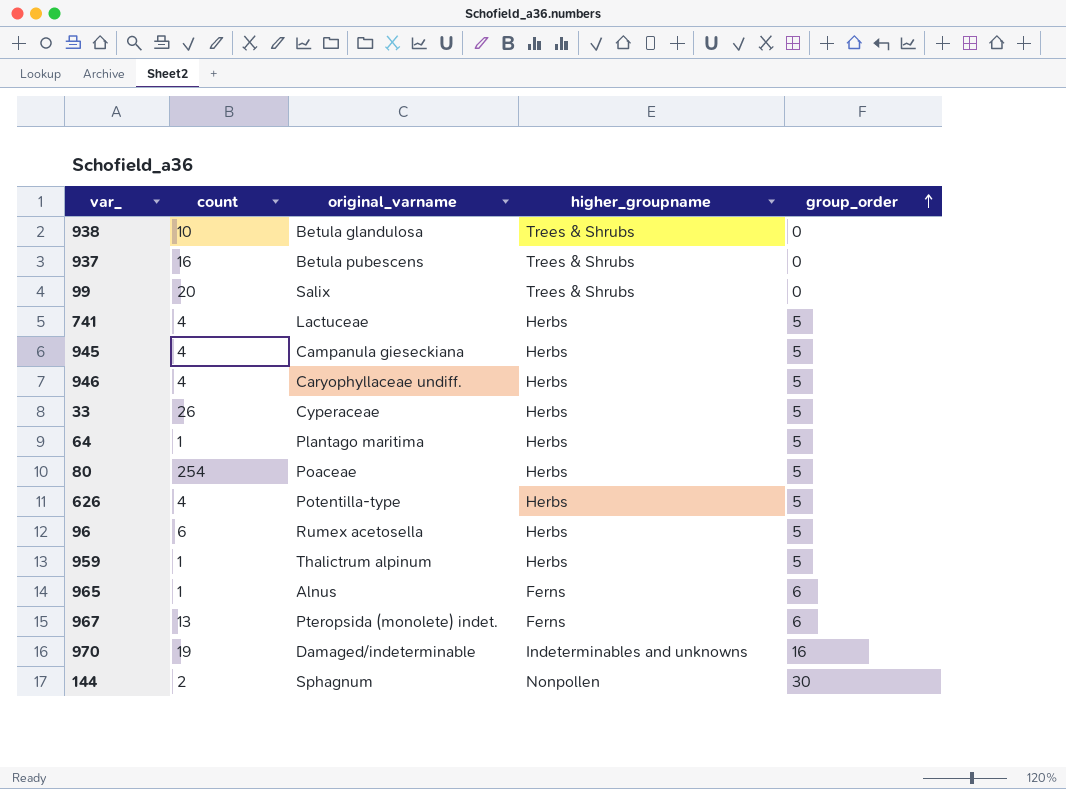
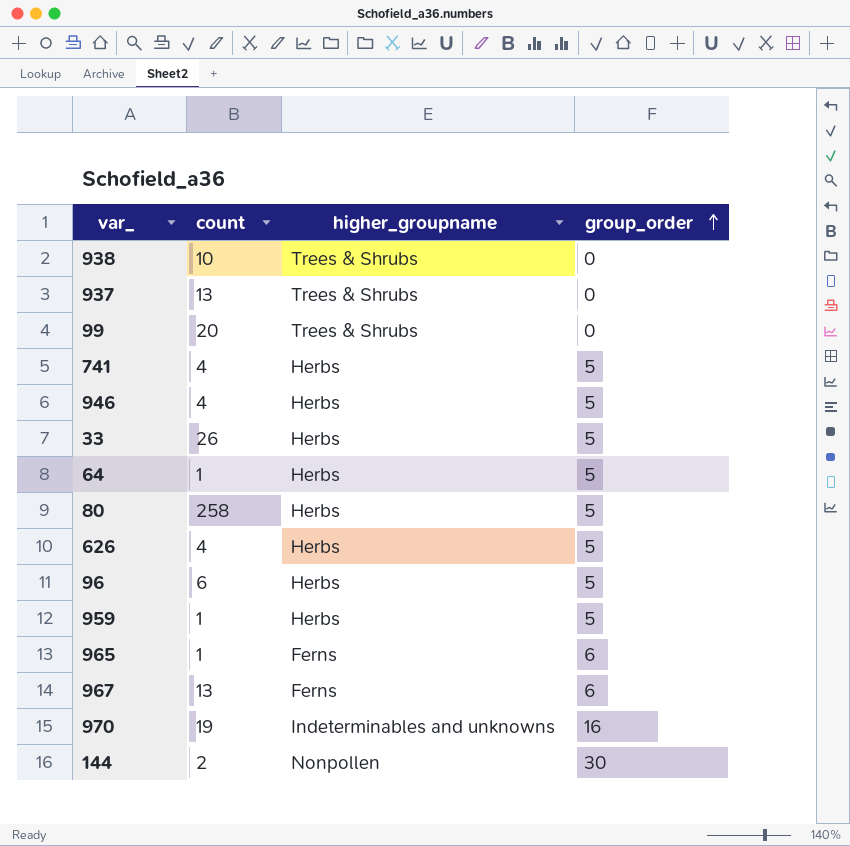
column original_varname | position: 3 -> none
row 945: 4 | Campanula gieseckiana | Herbs | 5 -> none
937 | count: 16 -> 13
80 | count: 254 -> 258

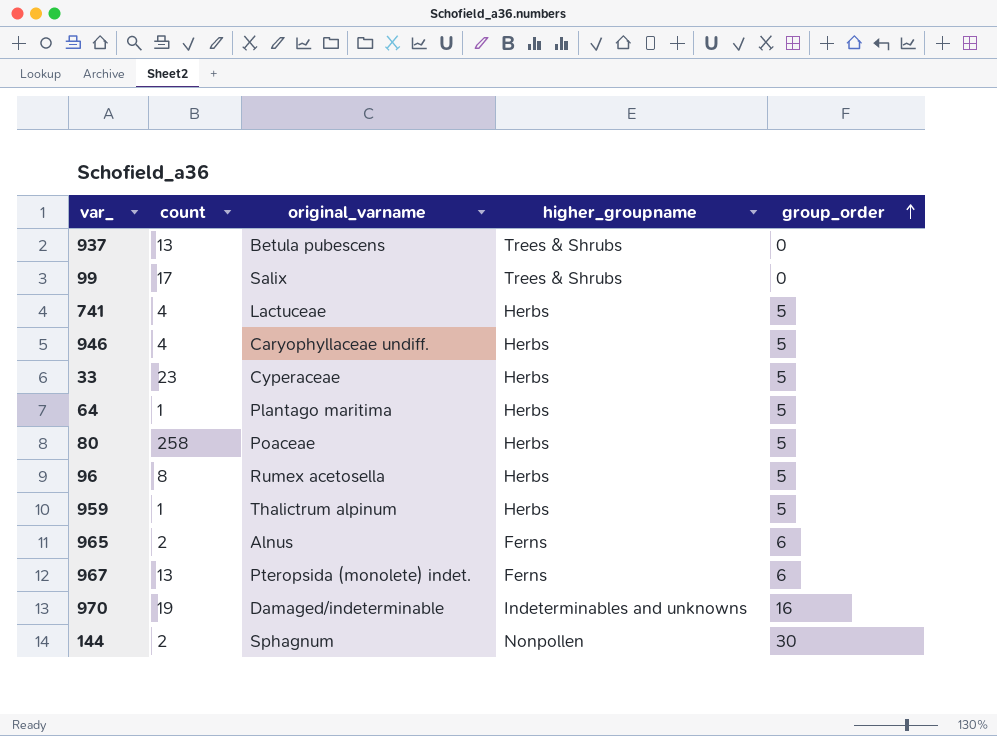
column original_varname | position: none -> 3
row 938: 10 | Trees & Shrubs | 0 -> none
row 626: 4 | Herbs | 5 -> none
99 | count: 20 -> 17
33 | count: 26 -> 23
96 | count: 6 -> 8
965 | count: 1 -> 2

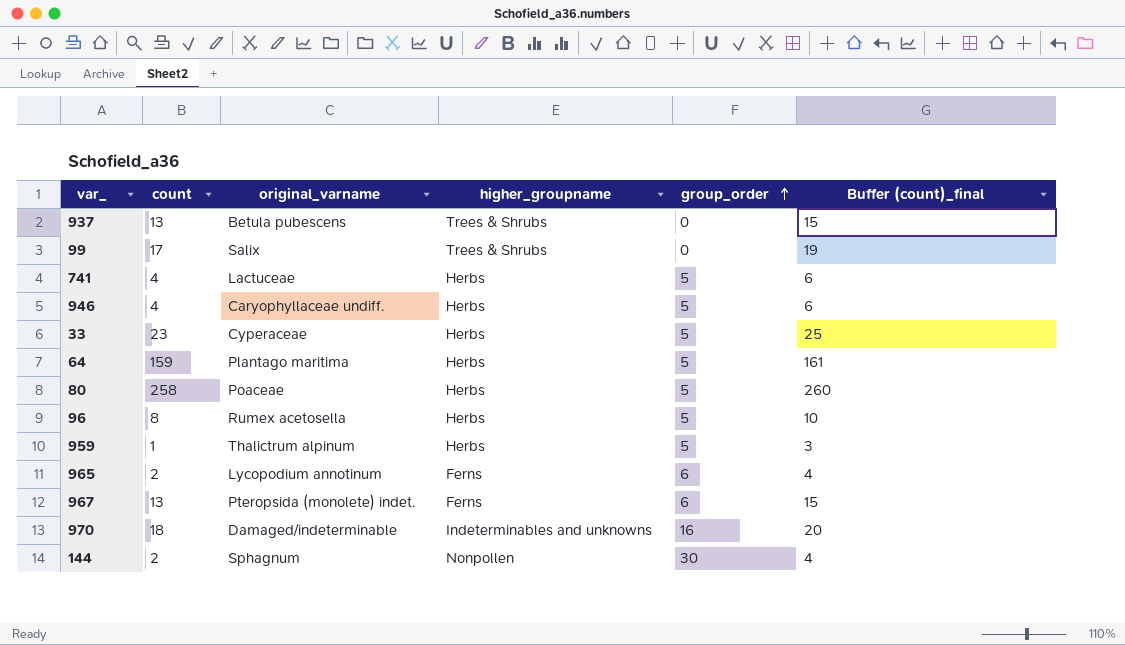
column Buffer (count)_final | formula: none -> [count] + 2
64 | count: 1 -> 159
965 | original_varname: Alnus -> Lycopodium annotinum
970 | count: 19 -> 18

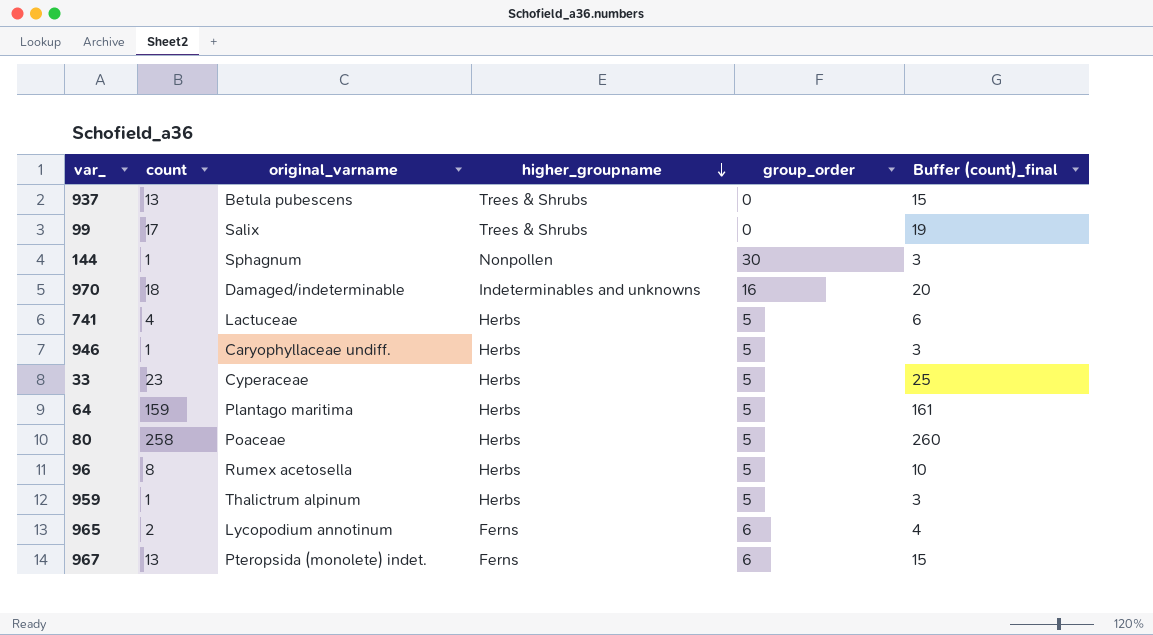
row order: group_order ascending -> higher_groupname descending
144 | count: 2 -> 1
144 | Buffer (count)_final: 4 -> 3
946 | count: 4 -> 1
946 | Buffer (count)_final: 6 -> 3

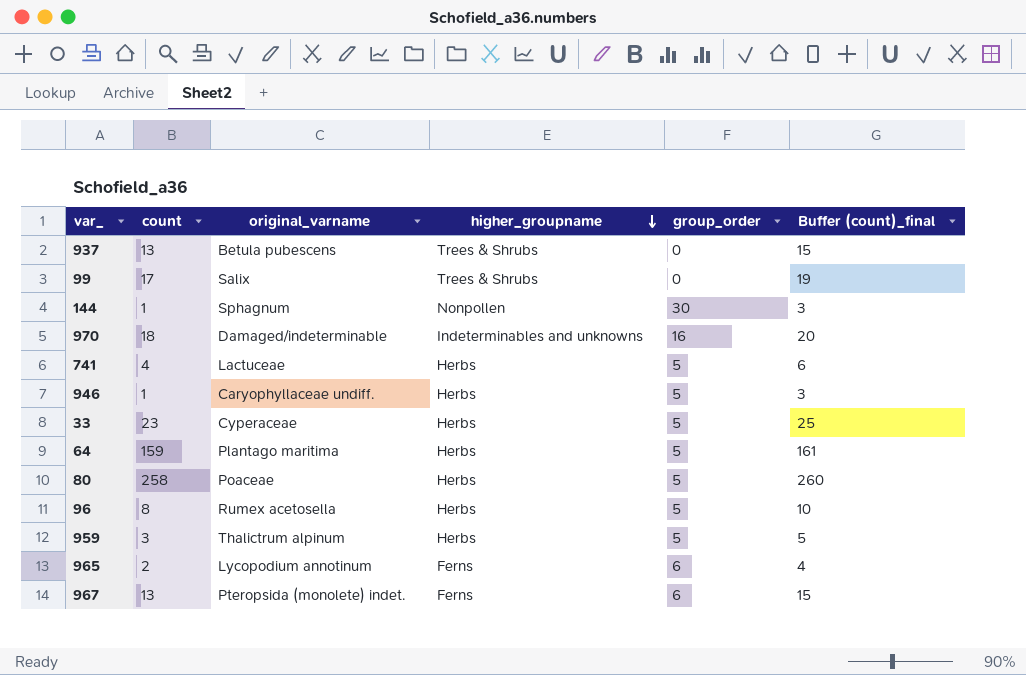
959 | count: 1 -> 3
959 | Buffer (count)_final: 3 -> 5

